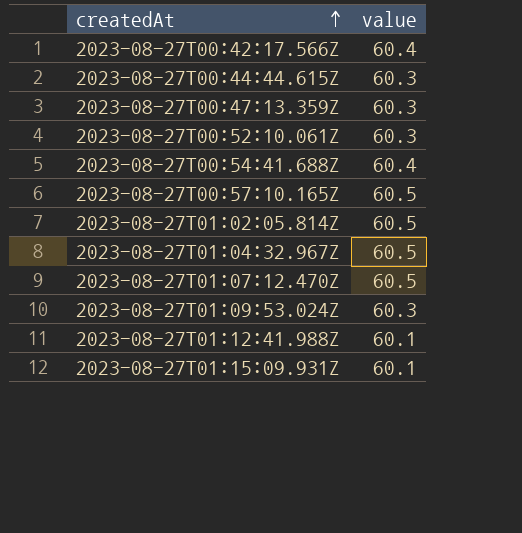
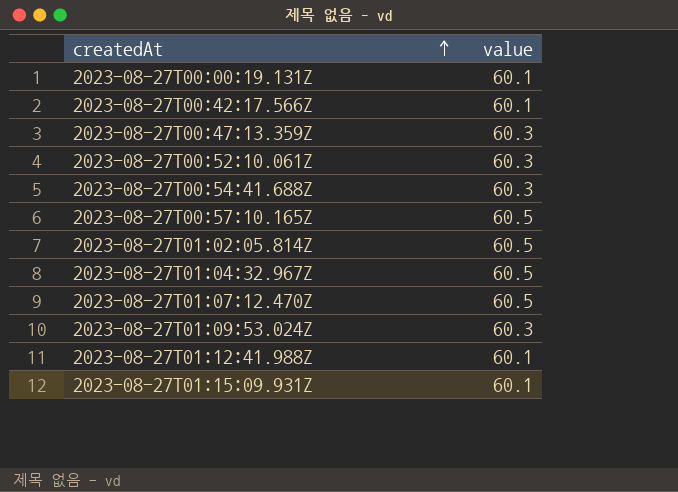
row 2023-08-27T00:44:44.615Z: 60.3 -> none
row 2023-08-27T00:00:19.131Z: none -> 60.1
2023-08-27T00:42:17.566Z | value: 60.4 -> 60.1
2023-08-27T00:54:41.688Z | value: 60.4 -> 60.3

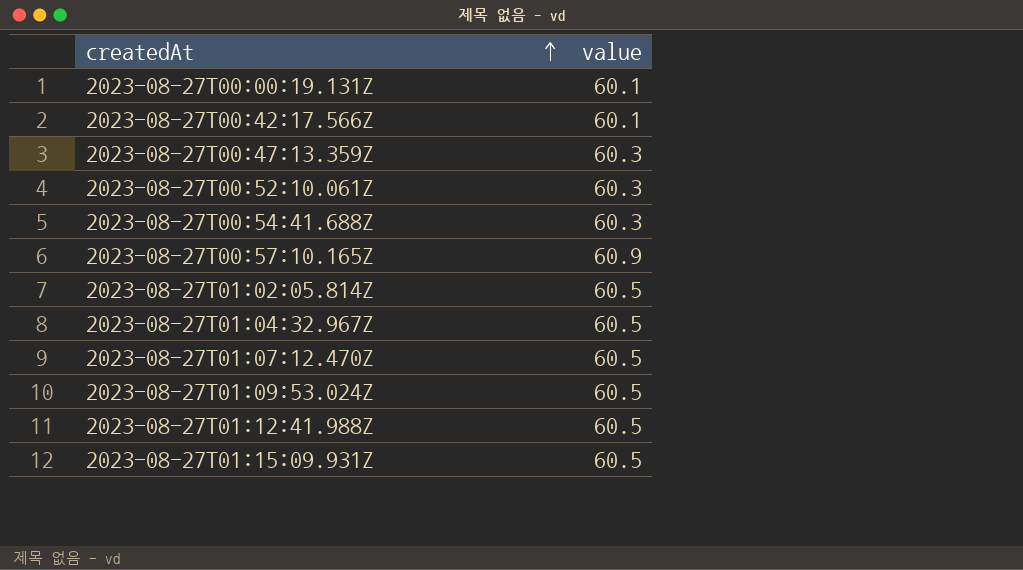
2023-08-27T00:57:10.165Z | value: 60.5 -> 60.9
2023-08-27T01:09:53.024Z | value: 60.3 -> 60.5
2023-08-27T01:12:41.988Z | value: 60.1 -> 60.5
2023-08-27T01:15:09.931Z | value: 60.1 -> 60.5

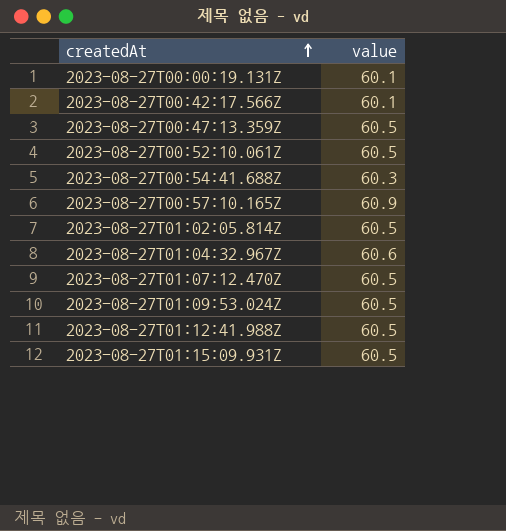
2023-08-27T00:47:13.359Z | value: 60.3 -> 60.5
2023-08-27T00:52:10.061Z | value: 60.3 -> 60.5
2023-08-27T01:04:32.967Z | value: 60.5 -> 60.6

